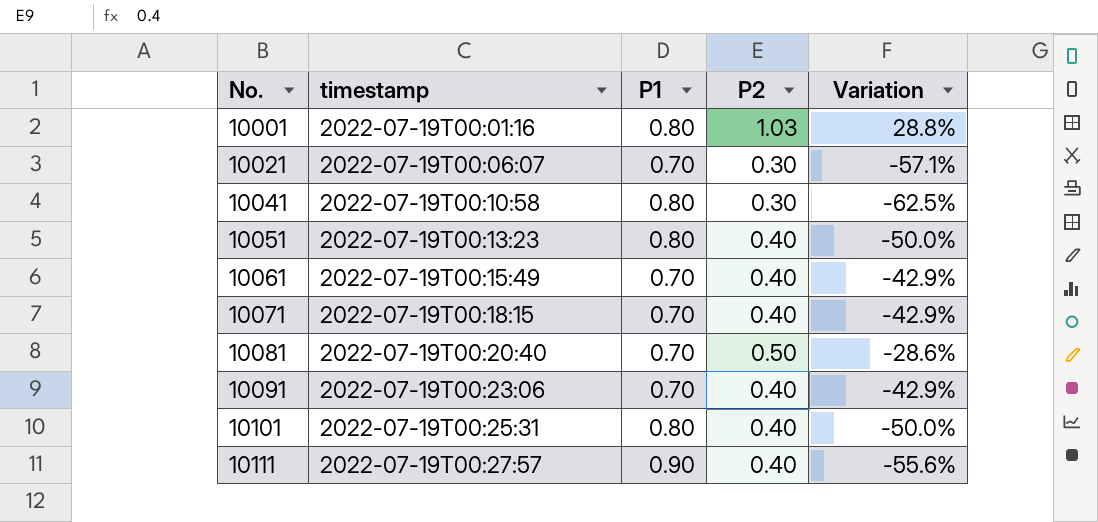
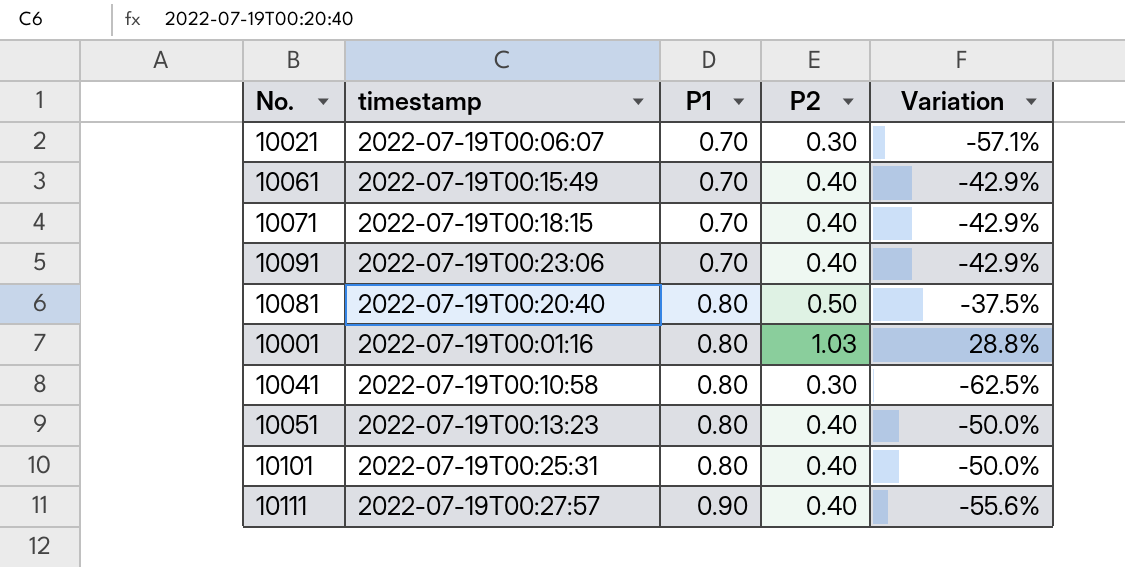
row order: No. ascending -> P1 ascending
10081 | P1: 0.70 -> 0.80
10081 | Variation: -28.6% -> -37.5%

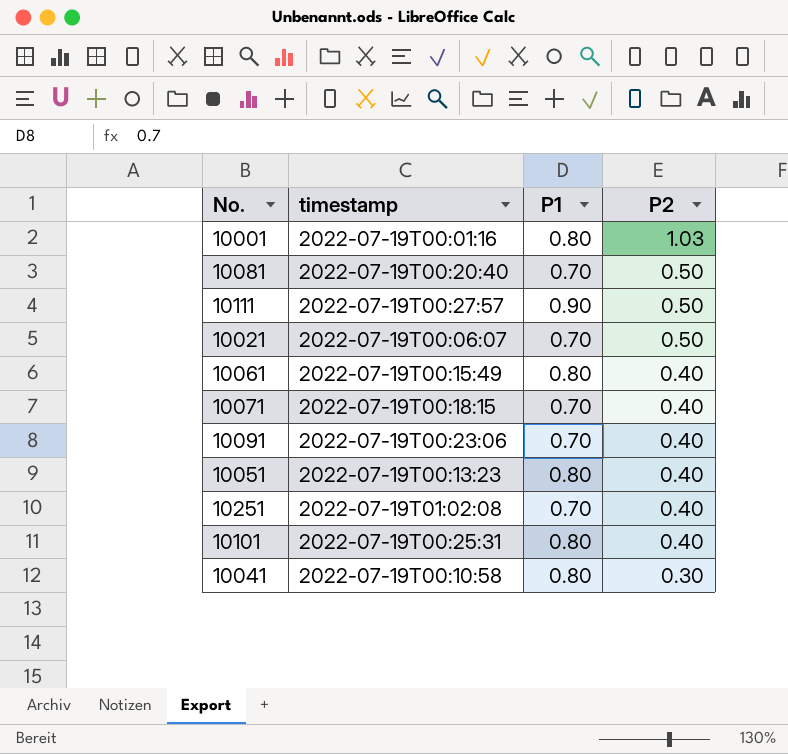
row order: P1 ascending -> P2 descending
column Variation | formula: ([P2] - [P1]) / [P1] -> none
10081 | P1: 0.80 -> 0.70
10111 | P2: 0.40 -> 0.50
10021 | P2: 0.30 -> 0.50
10061 | P1: 0.70 -> 0.80
row 10251: none -> 2022-07-19T01:02:08 | 0.70 | 0.40

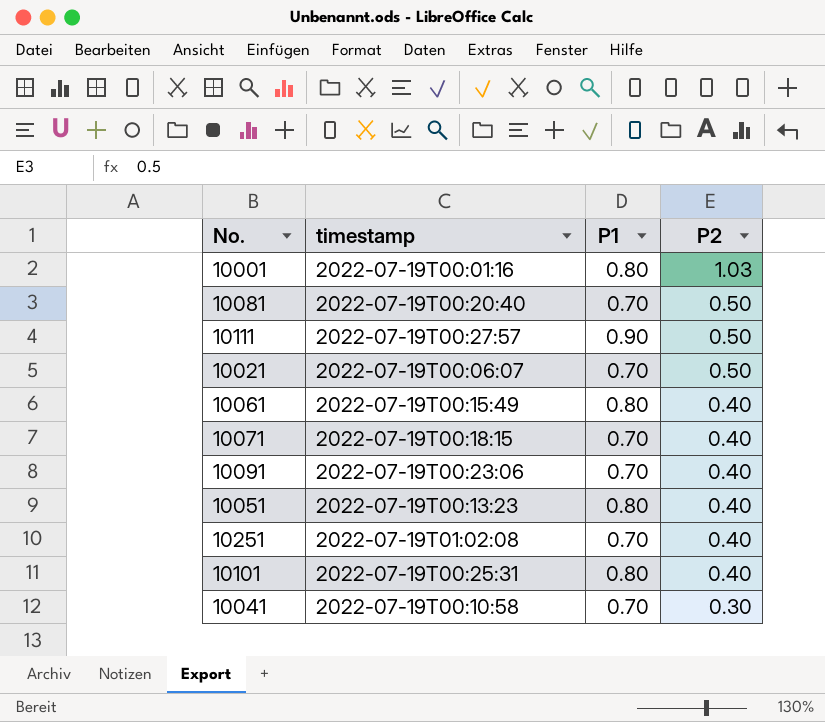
10041 | P1: 0.80 -> 0.70

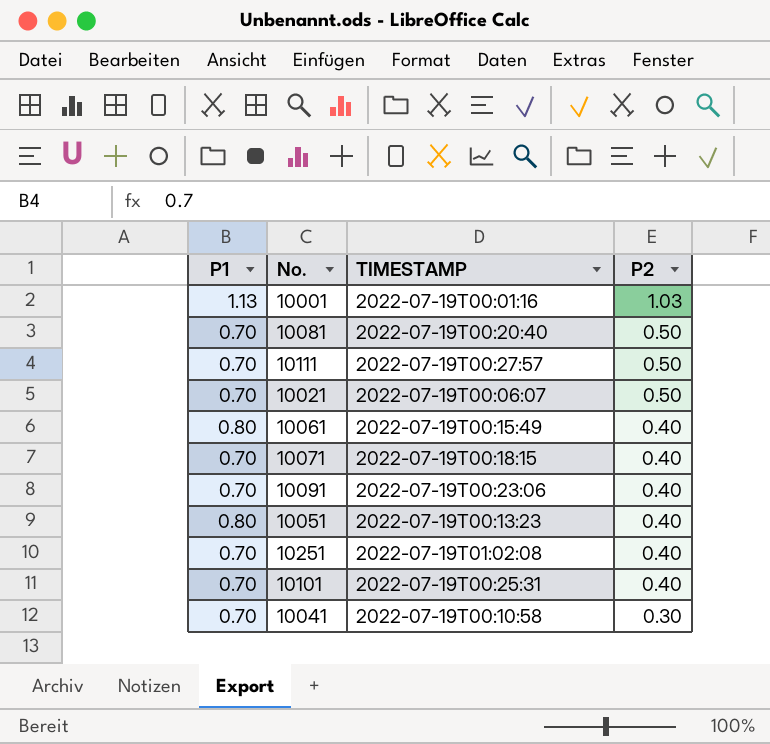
column P1 | position: 3 -> 1
column name: timestamp -> TIMESTAMP
10001 | P1: 0.80 -> 1.13
10111 | P1: 0.90 -> 0.70
10101 | P1: 0.80 -> 0.70

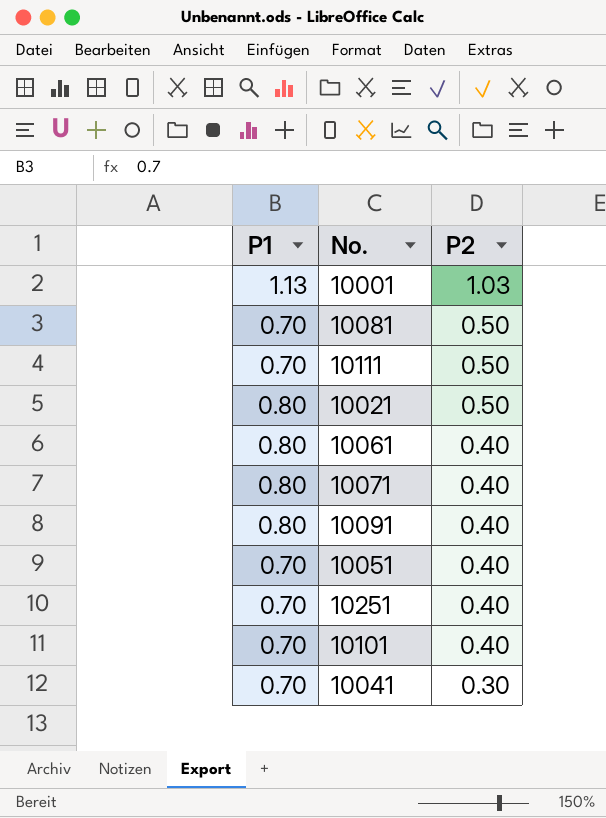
column TIMESTAMP | position: 3 -> none
10021 | P1: 0.70 -> 0.80
10071 | P1: 0.70 -> 0.80
10091 | P1: 0.70 -> 0.80
10051 | P1: 0.80 -> 0.70

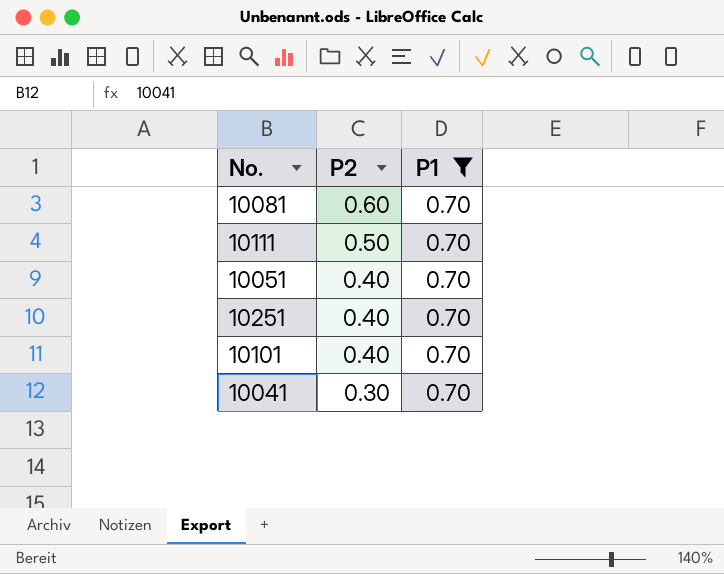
filter: none -> P1 = 0.70
column P1 | position: 1 -> 3
10081 | P2: 0.50 -> 0.60

